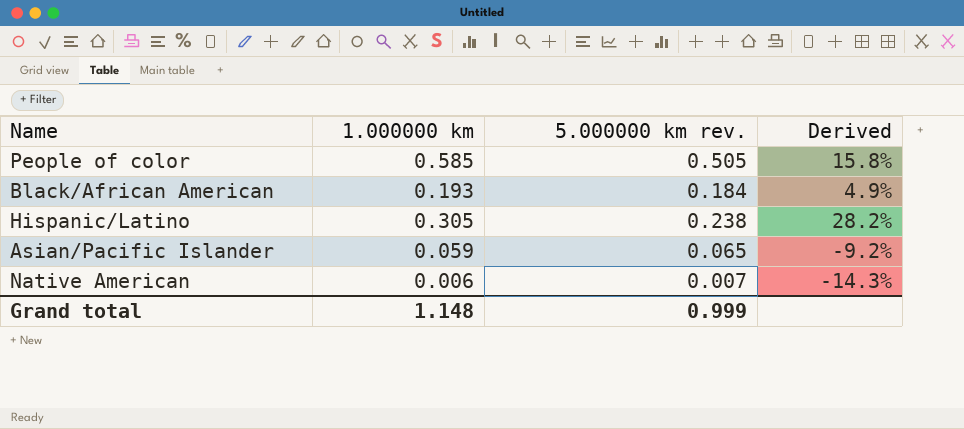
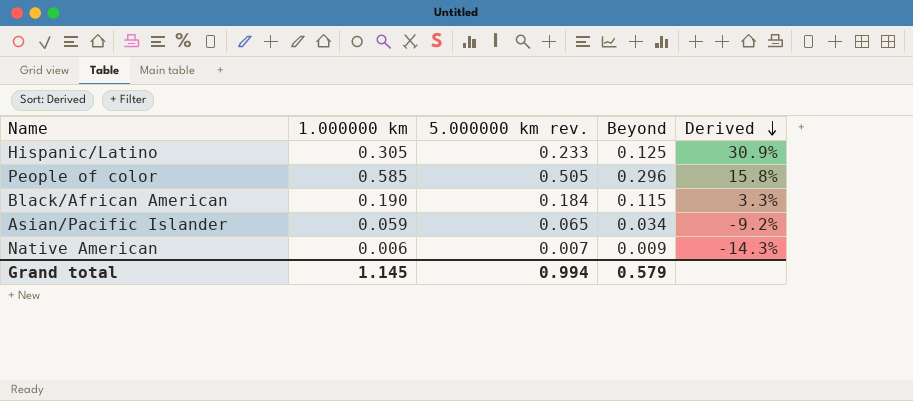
row order: none -> Derived descending
column Beyond | position: none -> 4
Hispanic/Latino | 5.000000 km rev.: 0.238 -> 0.233
Hispanic/Latino | Derived: 28.2% -> 30.9%
Black/African American | 1.000000 km: 0.193 -> 0.190
Black/African American | Derived: 4.9% -> 3.3%
Grand total | 1.000000 km: 1.148 -> 1.145
Grand total | 5.000000 km rev.: 0.999 -> 0.994

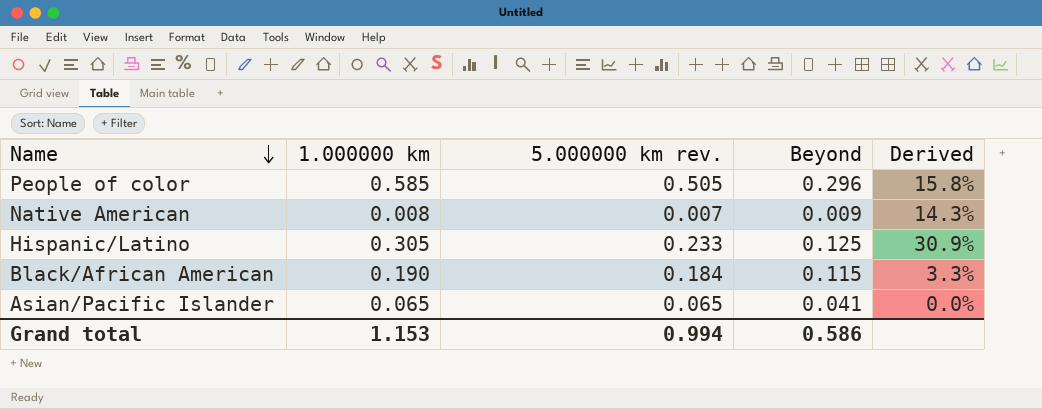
row order: Derived descending -> Name descending
Native American | 1.000000 km: 0.006 -> 0.008
Native American | Derived: -14.3% -> 14.3%
Asian/Pacific Islander | 1.000000 km: 0.059 -> 0.065
Asian/Pacific Islander | Beyond: 0.034 -> 0.041
Asian/Pacific Islander | Derived: -9.2% -> 0.0%
Grand total | 1.000000 km: 1.145 -> 1.153
Grand total | Beyond: 0.579 -> 0.586

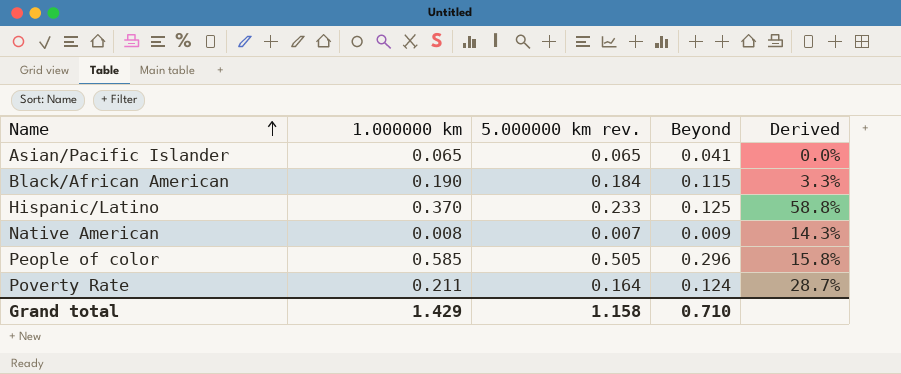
row order: Name descending -> Name ascending
Hispanic/Latino | 1.000000 km: 0.305 -> 0.370
Hispanic/Latino | Derived: 30.9% -> 58.8%
row Poverty Rate: none -> 0.211 | 0.164 | 0.124 | 28.7%
Grand total | 1.000000 km: 1.153 -> 1.429
Grand total | 5.000000 km rev.: 0.994 -> 1.158
Grand total | Beyond: 0.586 -> 0.710

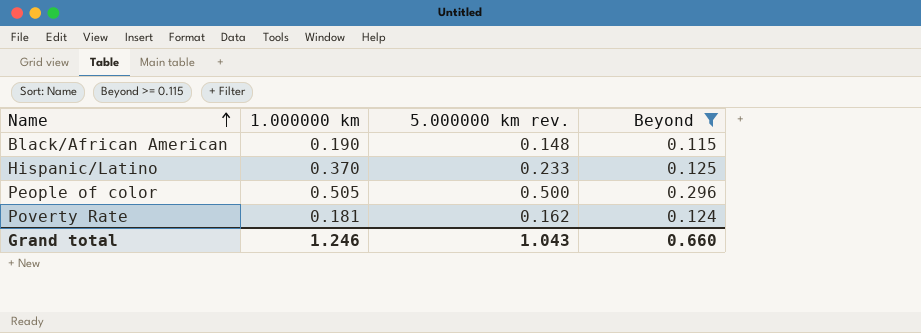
filter: none -> Beyond >= 0.115
column Derived | formula: ([1.000000 km] - [5.000000 km rev.]) / [5.000000 km rev.] -> none
Black/African American | 5.000000 km rev.: 0.184 -> 0.148
People of color | 1.000000 km: 0.585 -> 0.505
People of color | 5.000000 km rev.: 0.505 -> 0.500
Poverty Rate | 1.000000 km: 0.211 -> 0.181
Poverty Rate | 5.000000 km rev.: 0.164 -> 0.162
Grand total | 1.000000 km: 1.429 -> 1.246
Grand total | 5.000000 km rev.: 1.158 -> 1.043
Grand total | Beyond: 0.710 -> 0.660

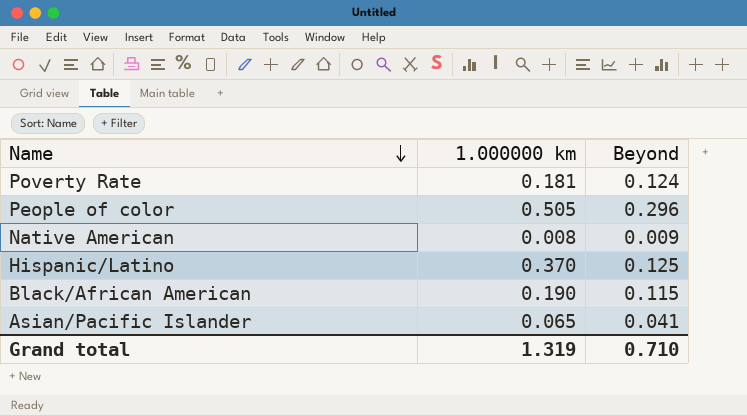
filter: Beyond >= 0.115 -> none
row order: Name ascending -> Name descending
column 5.000000 km rev. | position: 3 -> none
Grand total | 1.000000 km: 1.246 -> 1.319
Grand total | Beyond: 0.660 -> 0.710

